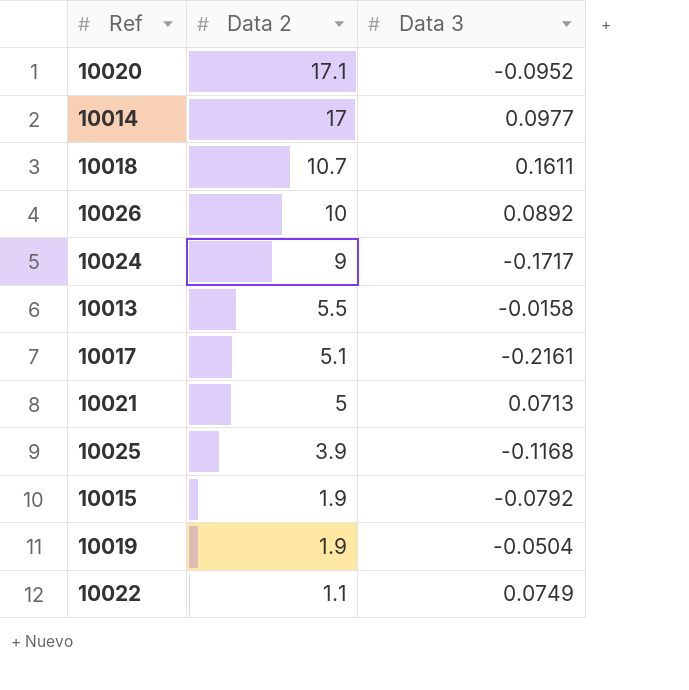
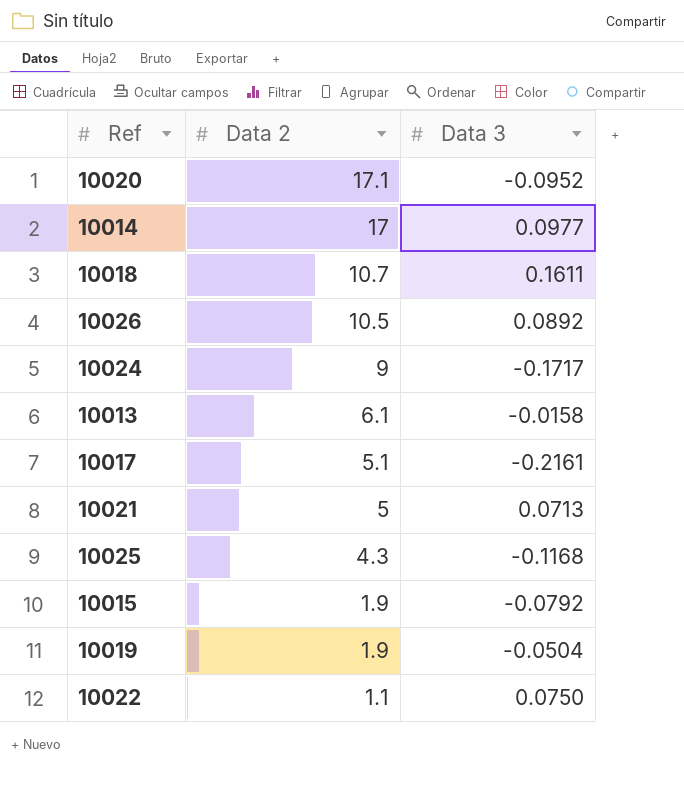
10026 | Data 2: 10 -> 10.5
10013 | Data 2: 5.5 -> 6.1
10025 | Data 2: 3.9 -> 4.3
10022 | Data 3: 0.0749 -> 0.0750

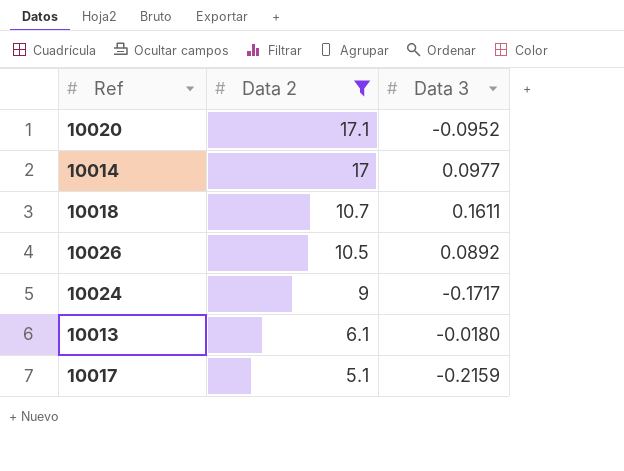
filter: none -> Data 2 >= 5.1
10013 | Data 3: -0.0158 -> -0.0180
10017 | Data 3: -0.2161 -> -0.2159

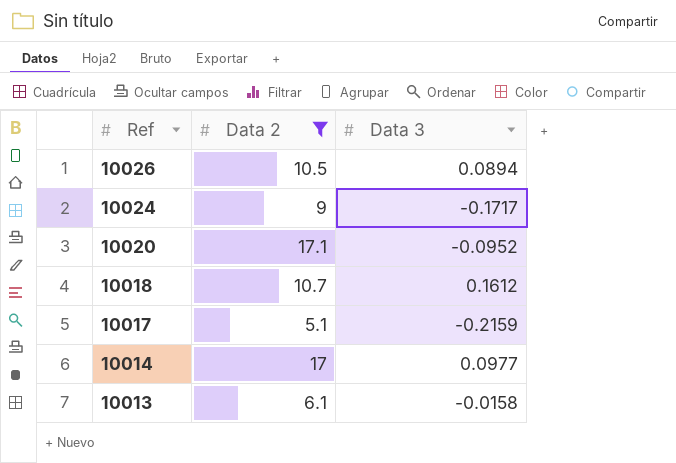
row order: Data 2 descending -> Ref descending
10026 | Data 3: 0.0892 -> 0.0894
10018 | Data 3: 0.1611 -> 0.1612
10013 | Data 3: -0.0180 -> -0.0158

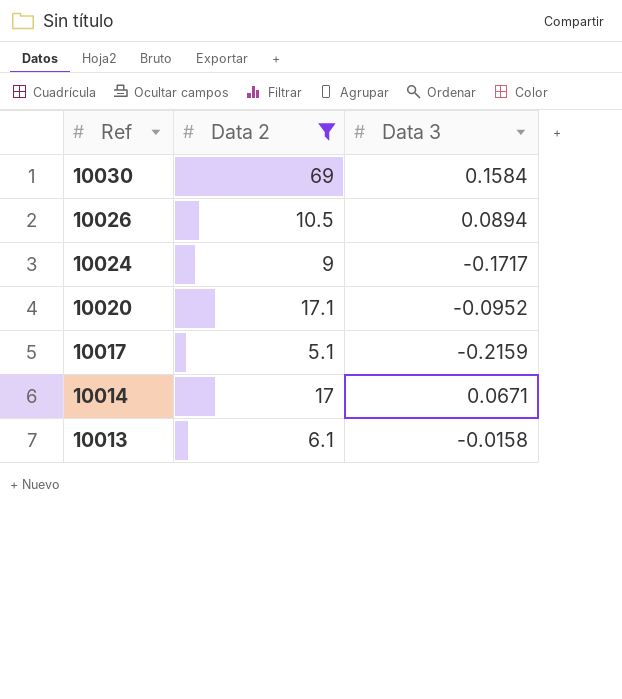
row 10018: 10.7 | 0.1612 -> none
row 10030: none -> 69 | 0.1584
10014 | Data 3: 0.0977 -> 0.0671

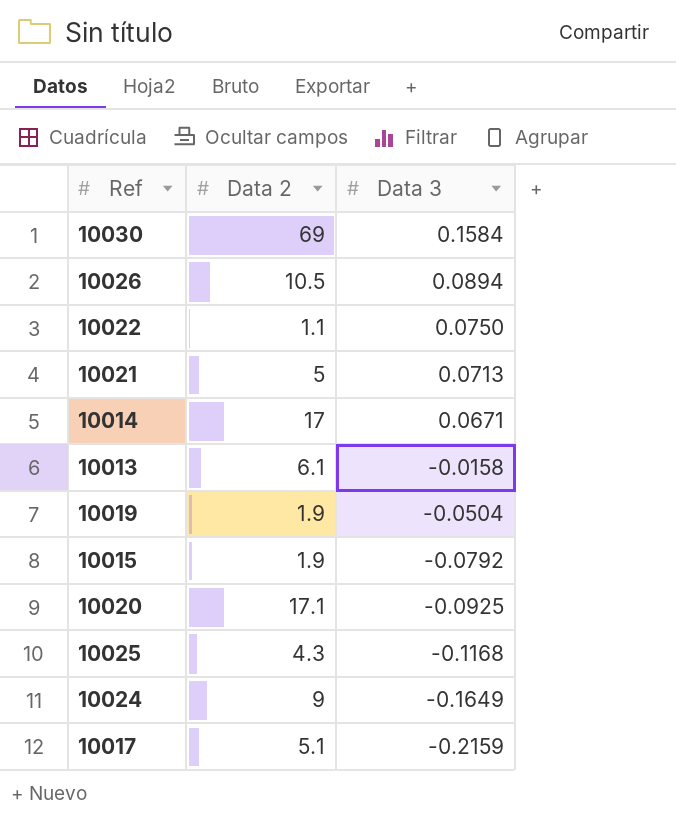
filter: Data 2 >= 5.1 -> none
row order: Ref descending -> Data 3 descending
10020 | Data 3: -0.0952 -> -0.0925
10024 | Data 3: -0.1717 -> -0.1649

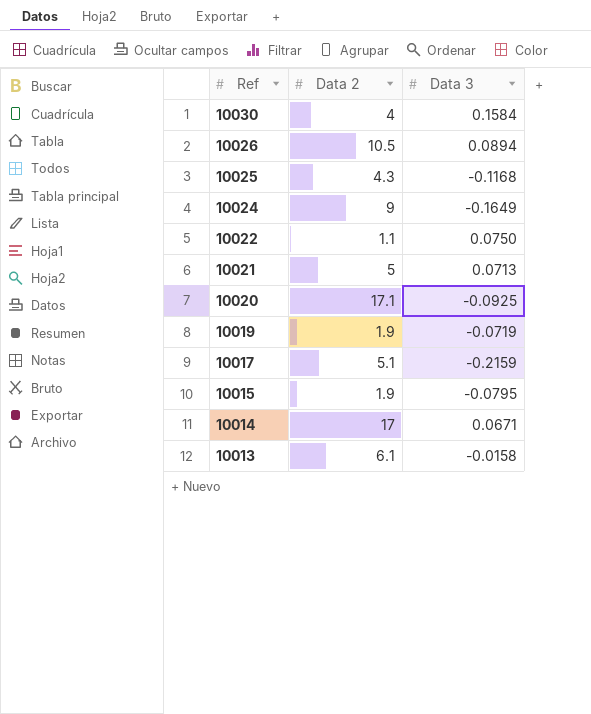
row order: Data 3 descending -> Ref descending
10030 | Data 2: 69 -> 4
10019 | Data 3: -0.0504 -> -0.0719
10015 | Data 3: -0.0792 -> -0.0795

